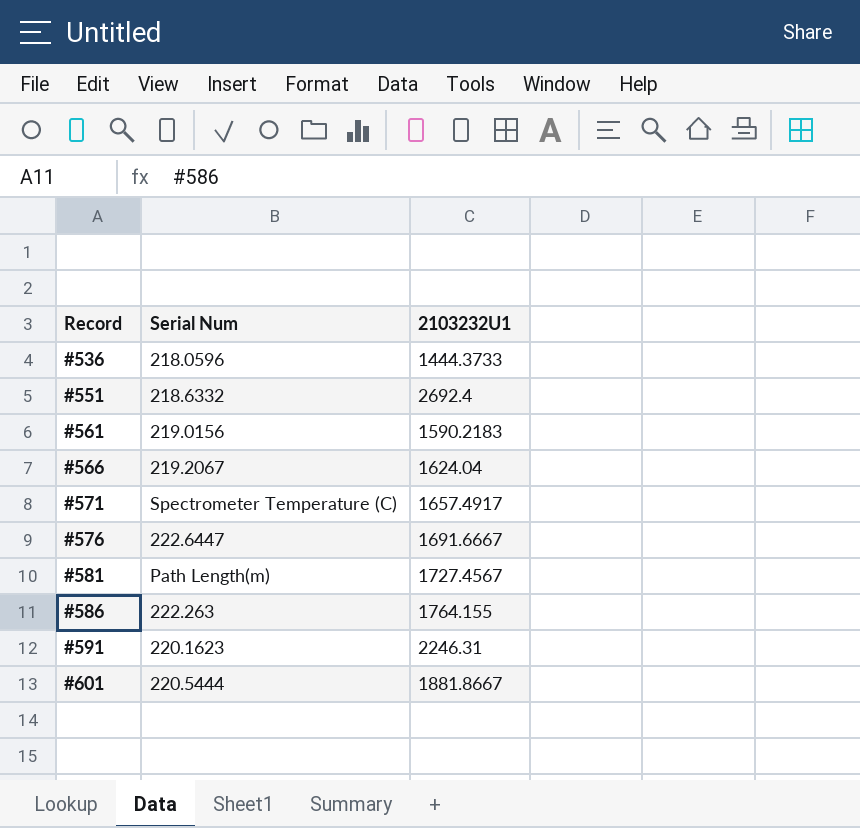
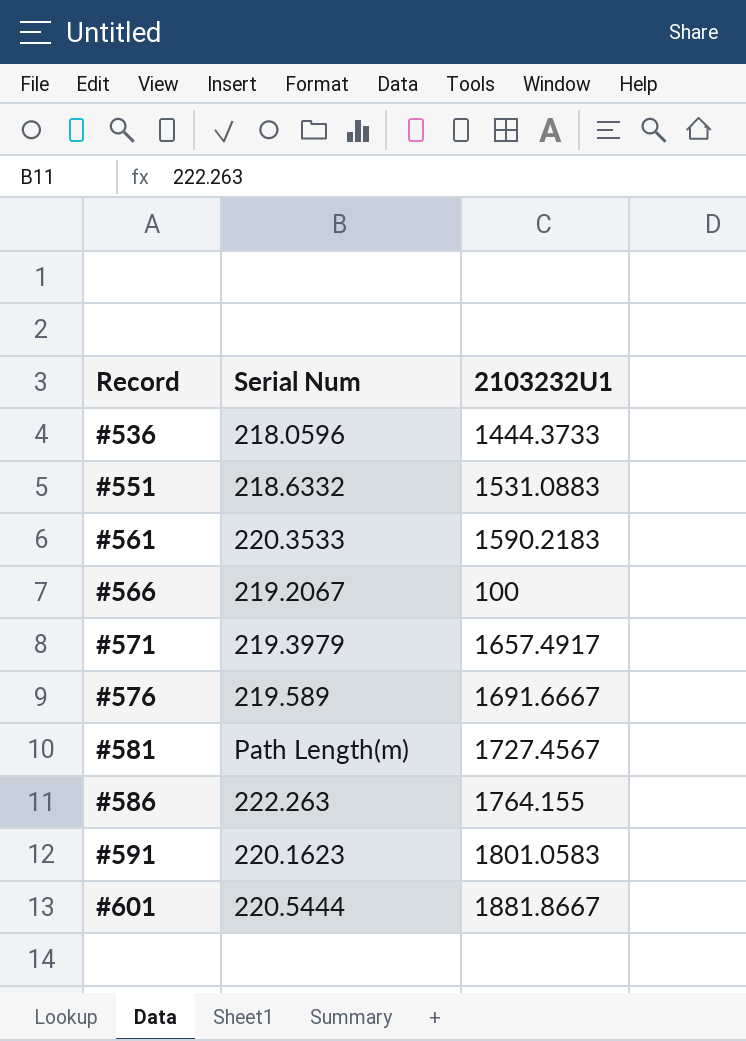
#551 | 2103232U1: 2692.4 -> 1531.0883
#561 | Serial Num: 219.0156 -> 220.3533
#566 | 2103232U1: 1624.04 -> 100
#571 | Serial Num: Spectrometer Temperature (C) -> 219.3979
#576 | Serial Num: 222.6447 -> 219.589
#591 | 2103232U1: 2246.31 -> 1801.0583

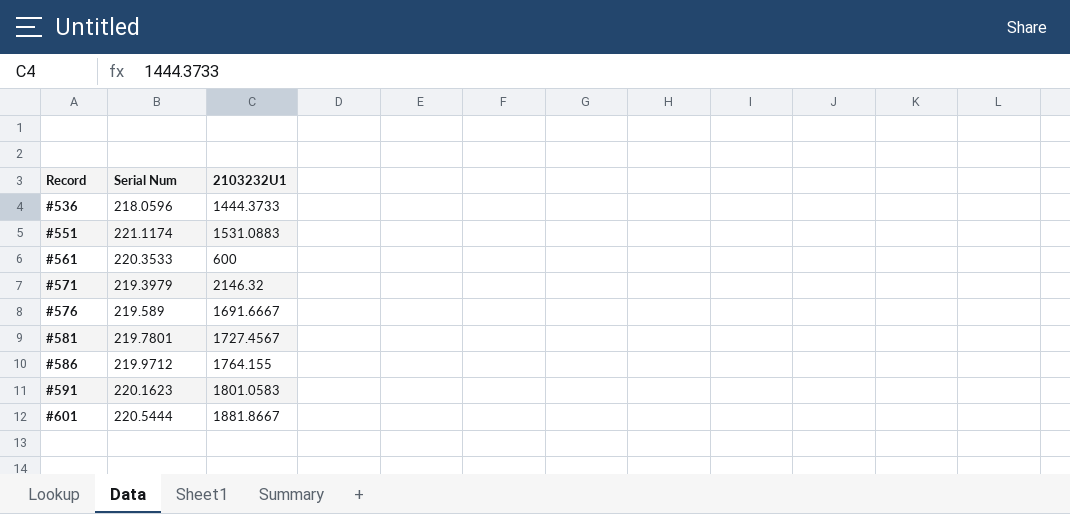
row #566: 219.2067 | 100 -> none
#551 | Serial Num: 218.6332 -> 221.1174
#561 | 2103232U1: 1590.2183 -> 600
#571 | 2103232U1: 1657.4917 -> 2146.32
#581 | Serial Num: Path Length(m) -> 219.7801
#586 | Serial Num: 222.263 -> 219.9712

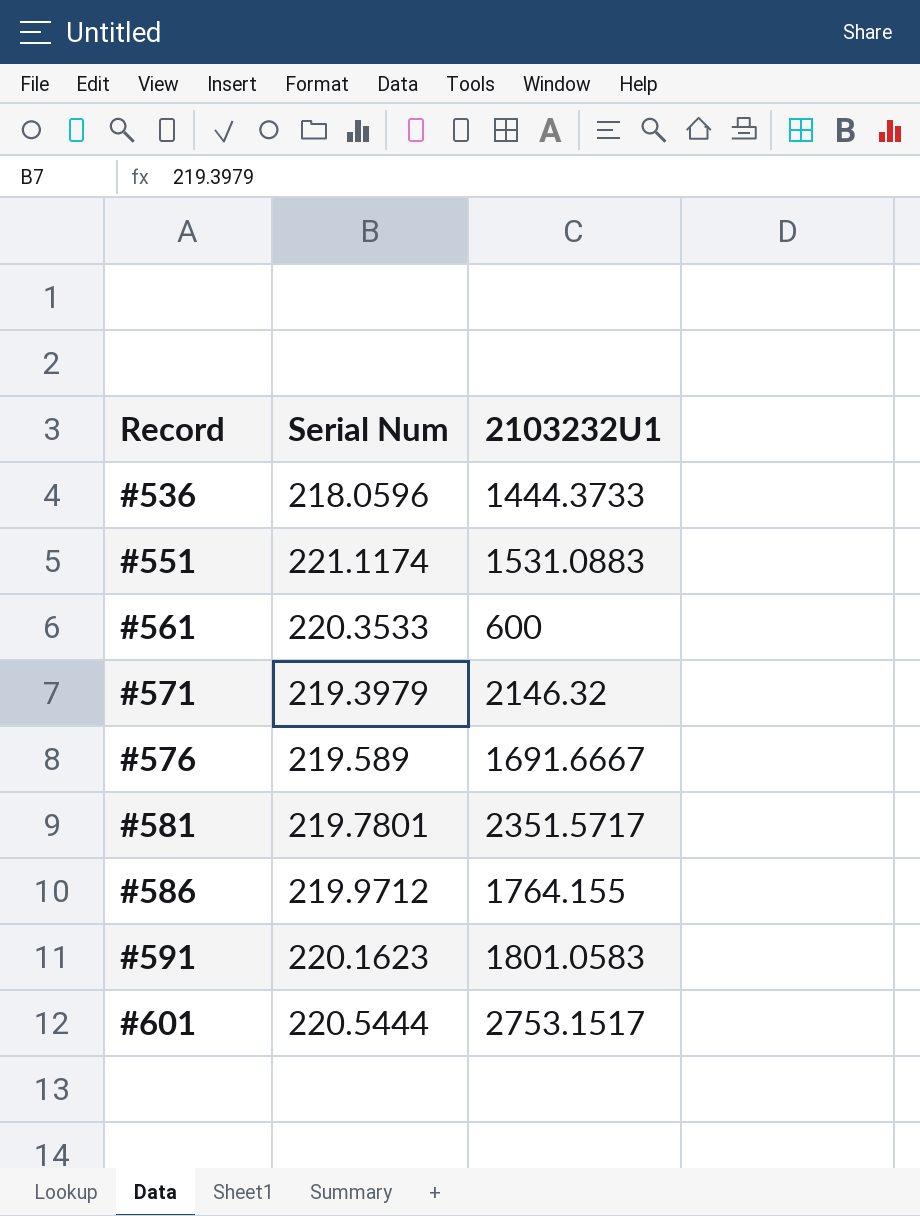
#581 | 2103232U1: 1727.4567 -> 2351.5717
#601 | 2103232U1: 1881.8667 -> 2753.1517

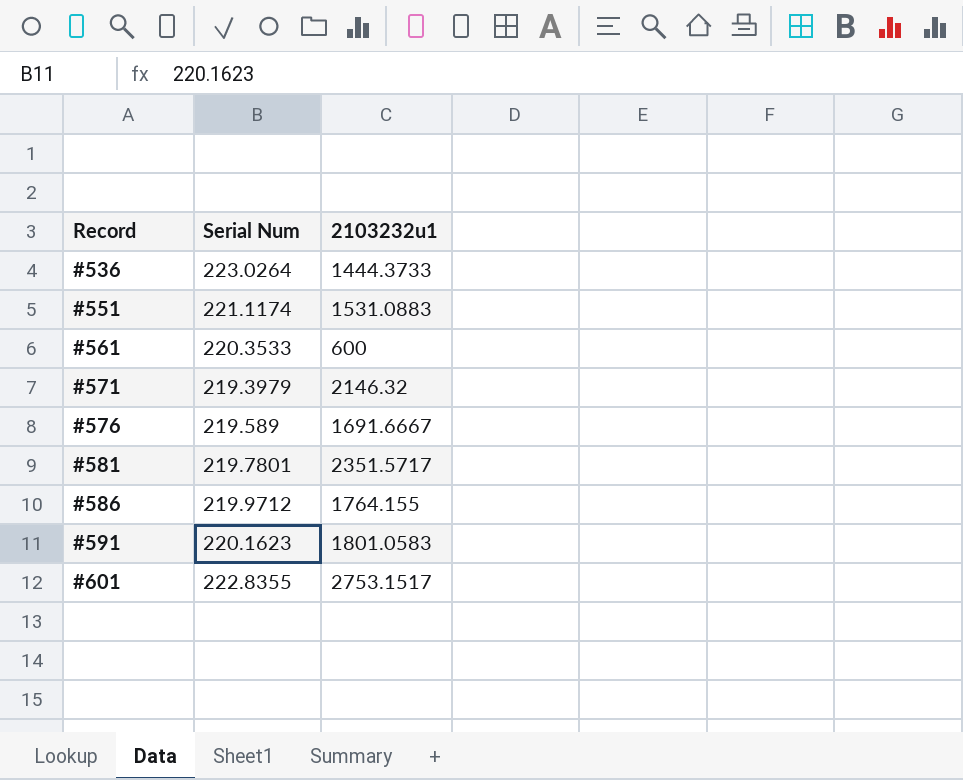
column name: 2103232U1 -> 2103232u1
#536 | Serial Num: 218.0596 -> 223.0264
#601 | Serial Num: 220.5444 -> 222.8355

